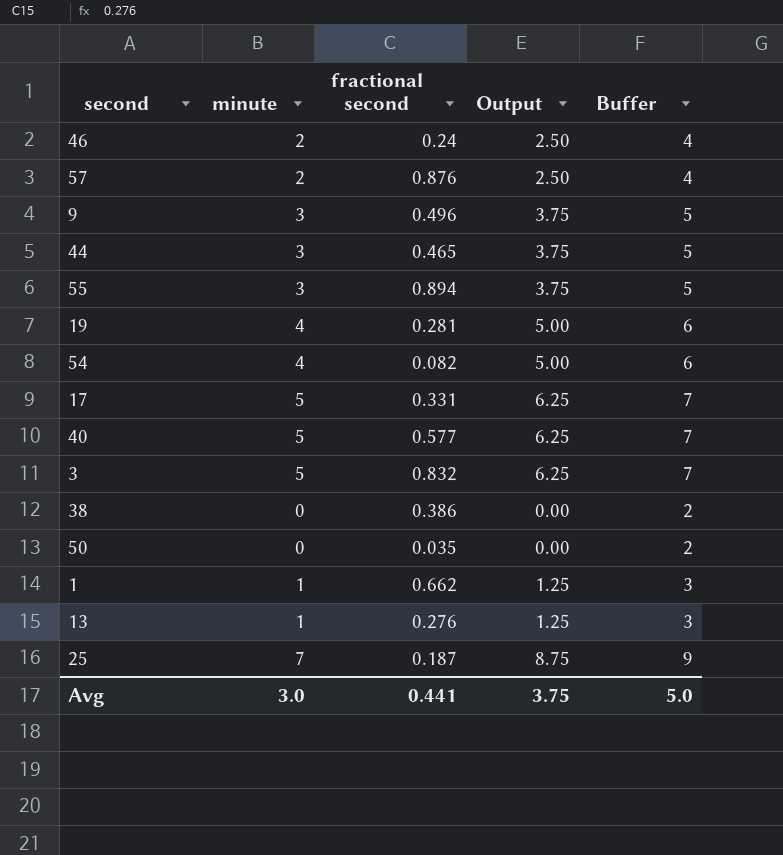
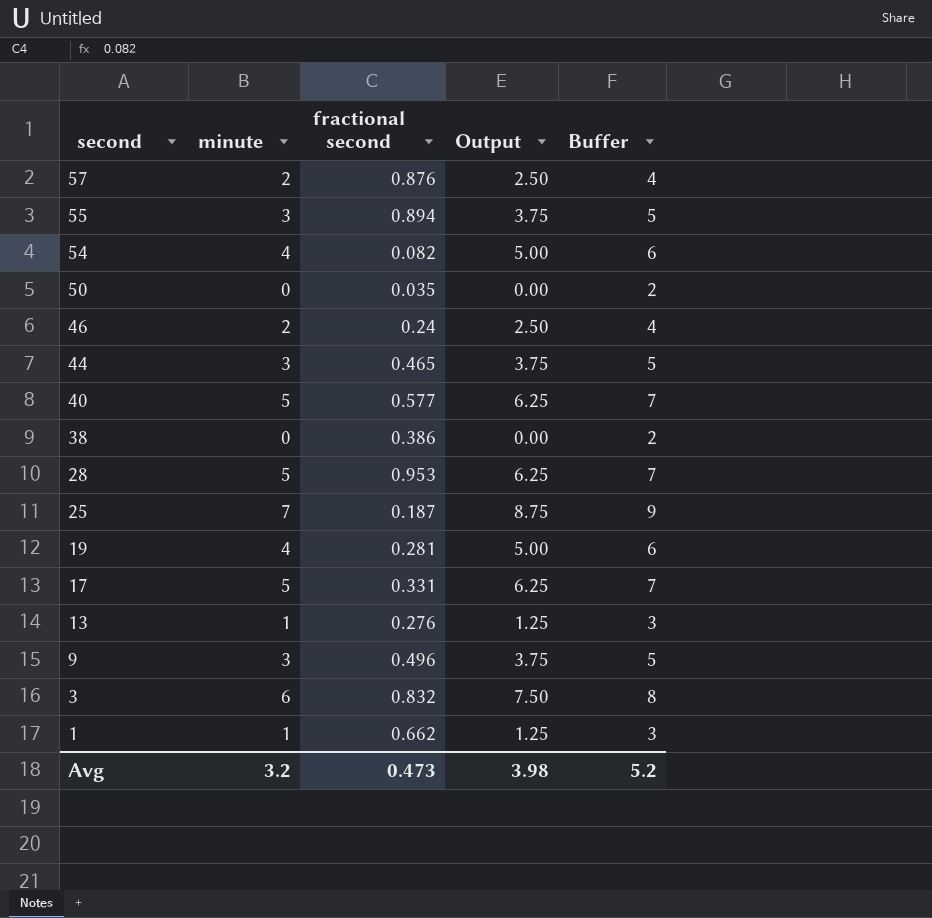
row order: none -> second descending
row 28: none -> 5 | 0.953 | 6.25 | 7
3 | minute: 5 -> 6
3 | Output: 6.25 -> 7.50
3 | Buffer: 7 -> 8
Avg | minute: 3.0 -> 3.2
Avg | fractional second: 0.441 -> 0.473
Avg | Output: 3.75 -> 3.98
Avg | Buffer: 5.0 -> 5.2

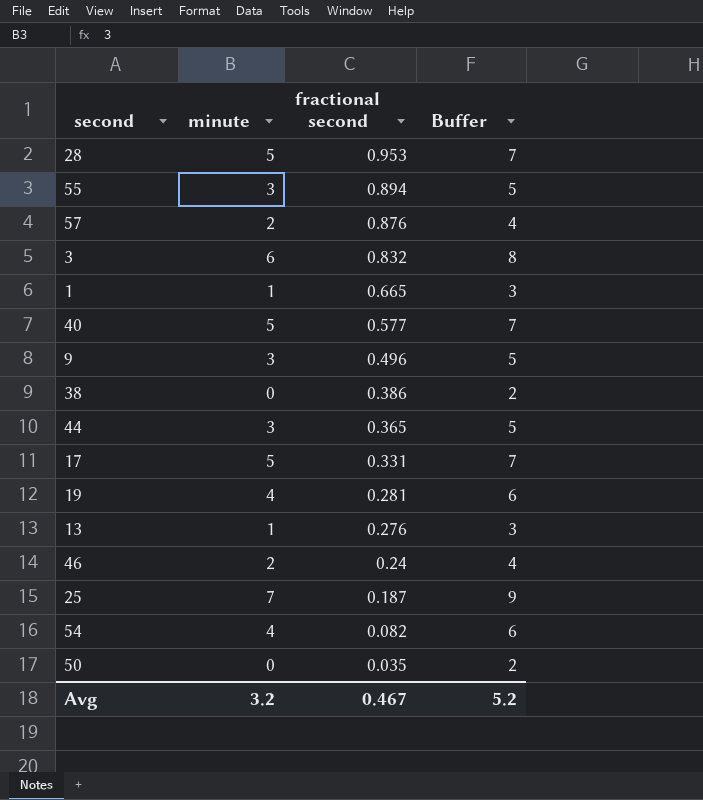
row order: second descending -> fractional second descending
column Output | formula: [minute] * 1.25 -> none
1 | fractional second: 0.662 -> 0.665
44 | fractional second: 0.465 -> 0.365
Avg | fractional second: 0.473 -> 0.467

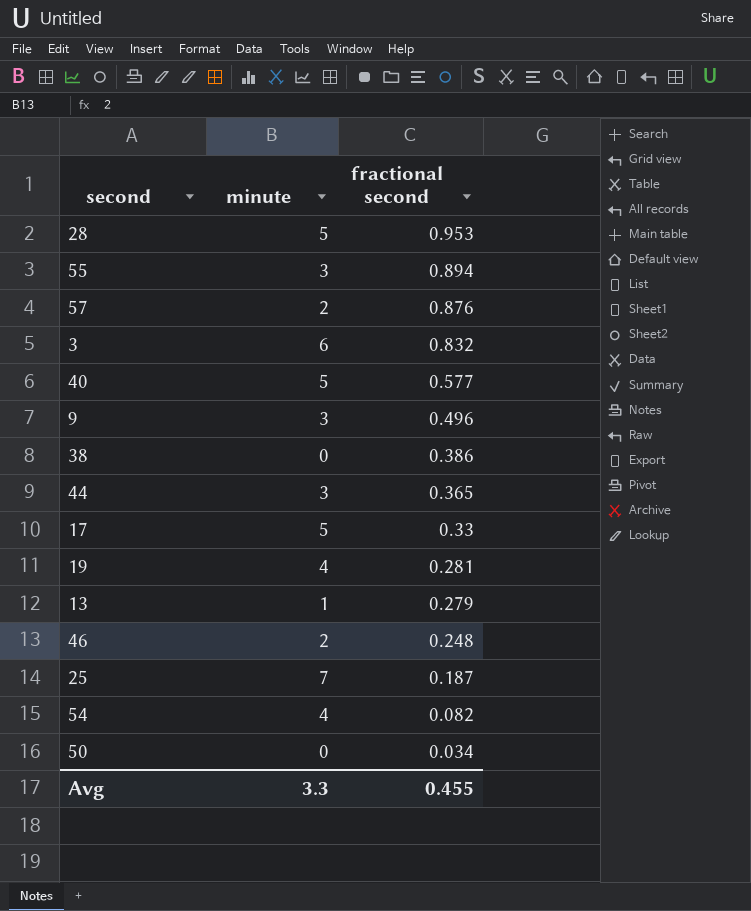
column Buffer | formula: [minute] + 2 -> none
row 1: 1 | 0.665 | 3 -> none
17 | fractional second: 0.331 -> 0.33
13 | fractional second: 0.276 -> 0.279
46 | fractional second: 0.24 -> 0.248
50 | fractional second: 0.035 -> 0.034
Avg | minute: 3.2 -> 3.3
Avg | fractional second: 0.467 -> 0.455

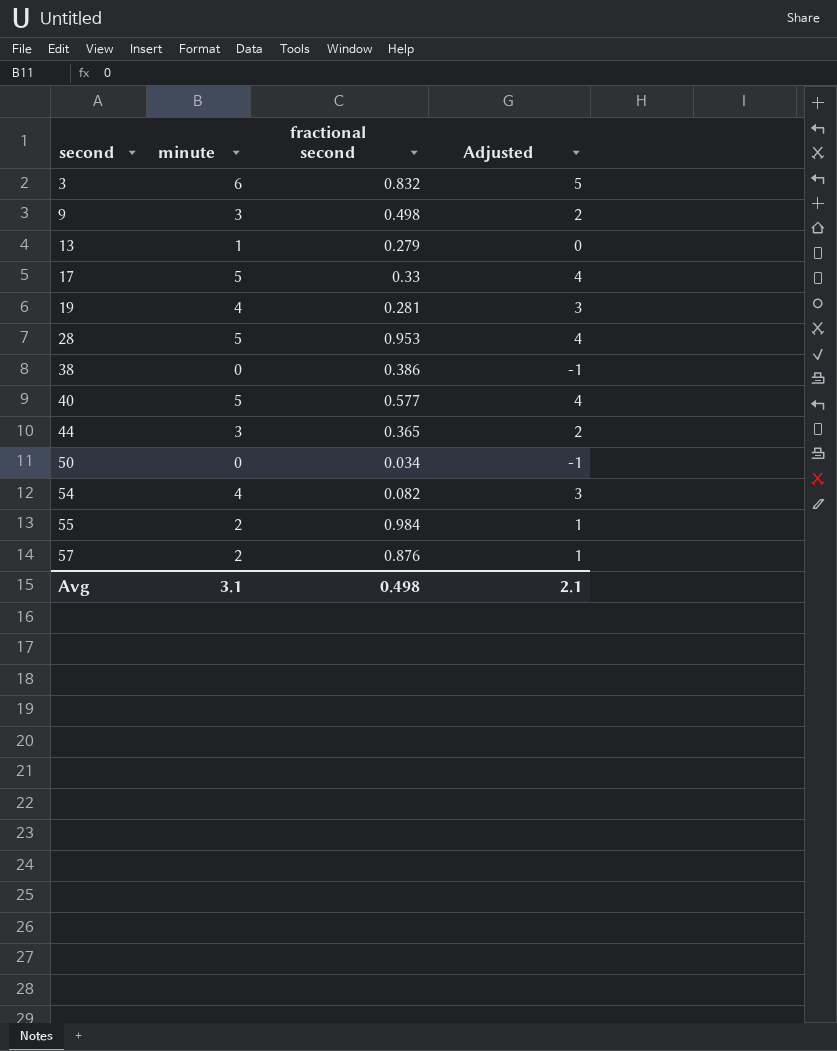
row order: fractional second descending -> second ascending
column Adjusted | formula: none -> [minute] - 1
row 46: 2 | 0.248 -> none
row 25: 7 | 0.187 -> none
9 | fractional second: 0.496 -> 0.498
55 | minute: 3 -> 2
55 | fractional second: 0.894 -> 0.984
Avg | minute: 3.3 -> 3.1
Avg | fractional second: 0.455 -> 0.498

